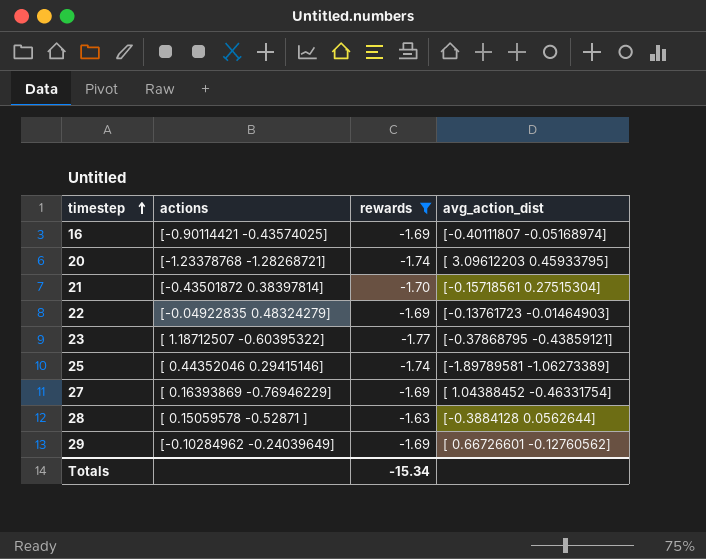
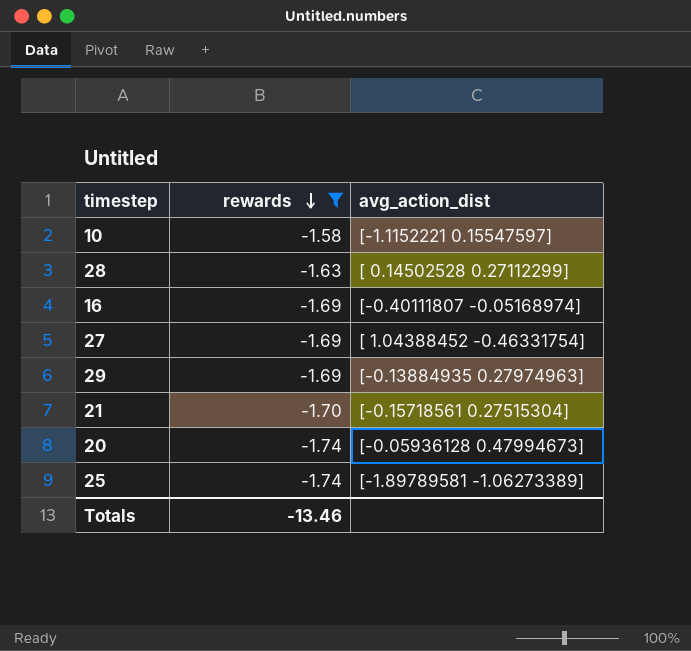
row order: timestep ascending -> rewards descending
column actions | position: 2 -> none
row 22: [-0.04922835 0.48324279] | -1.69 | [-0.13761723 -0.01464903] -> none
row 23: [ 1.18712507 -0.60395322] | -1.77 | [-0.37868795 -0.43859121] -> none
row 10: none -> -1.58 | [-1.1152221 0.15547597]
28 | avg_action_dist: [-0.3884128 0.0562644] -> [ 0.14502528 0.27112299]
29 | avg_action_dist: [ 0.66726601 -0.12760562] -> [-0.13884935 0.27974963]
20 | avg_action_dist: [ 3.09612203 0.45933795] -> [-0.05936128 0.47994673]
Totals | rewards: -15.34 -> -13.46

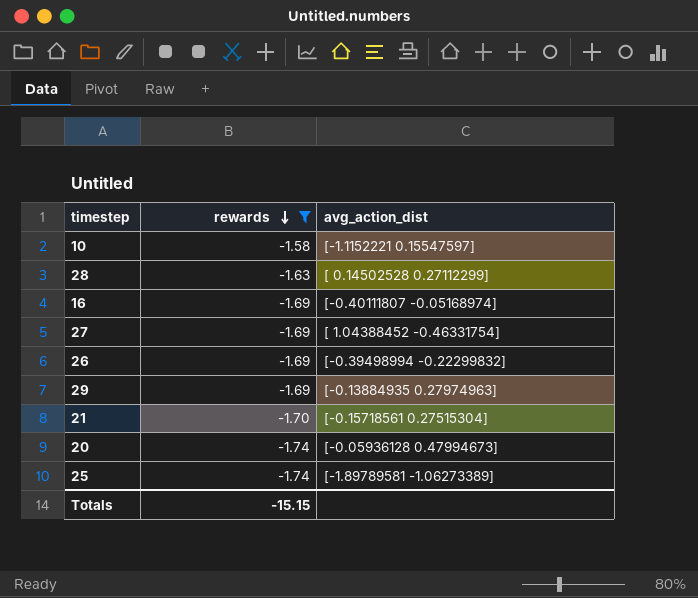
row 26: none -> -1.69 | [-0.39498994 -0.22299832]
Totals | rewards: -13.46 -> -15.15

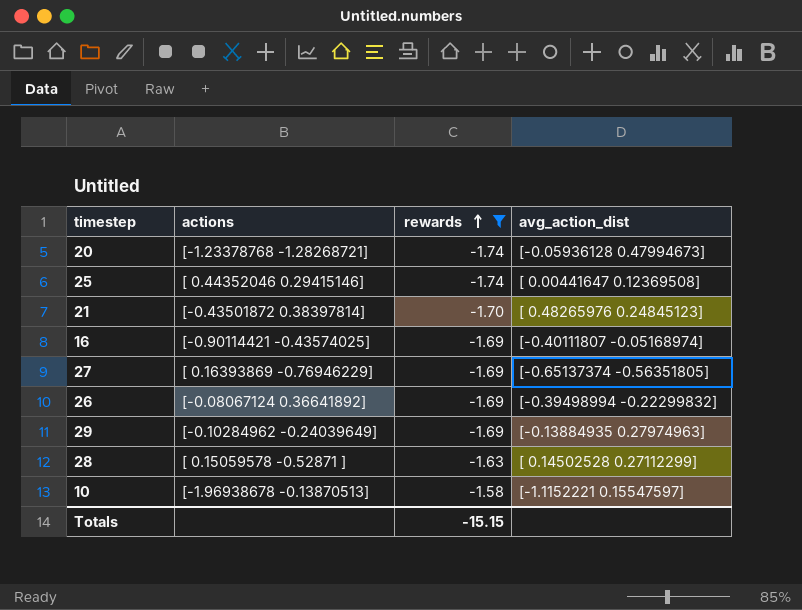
row order: rewards descending -> rewards ascending
column actions | position: none -> 2
25 | avg_action_dist: [-1.89789581 -1.06273389] -> [ 0.00441647 0.12369508]
21 | avg_action_dist: [-0.15718561 0.27515304] -> [ 0.48265976 0.24845123]
27 | avg_action_dist: [ 1.04388452 -0.46331754] -> [-0.65137374 -0.56351805]

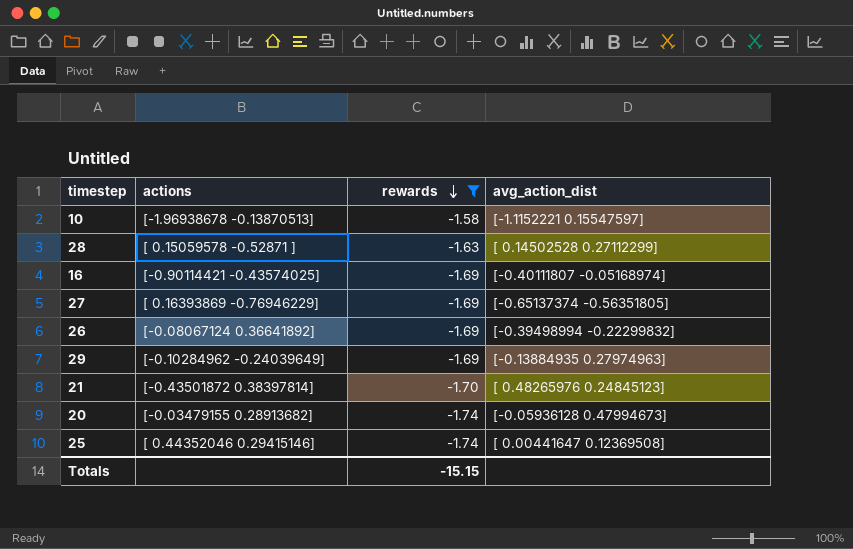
row order: rewards ascending -> rewards descending
20 | actions: [-1.23378768 -1.28268721] -> [-0.03479155 0.28913682]

